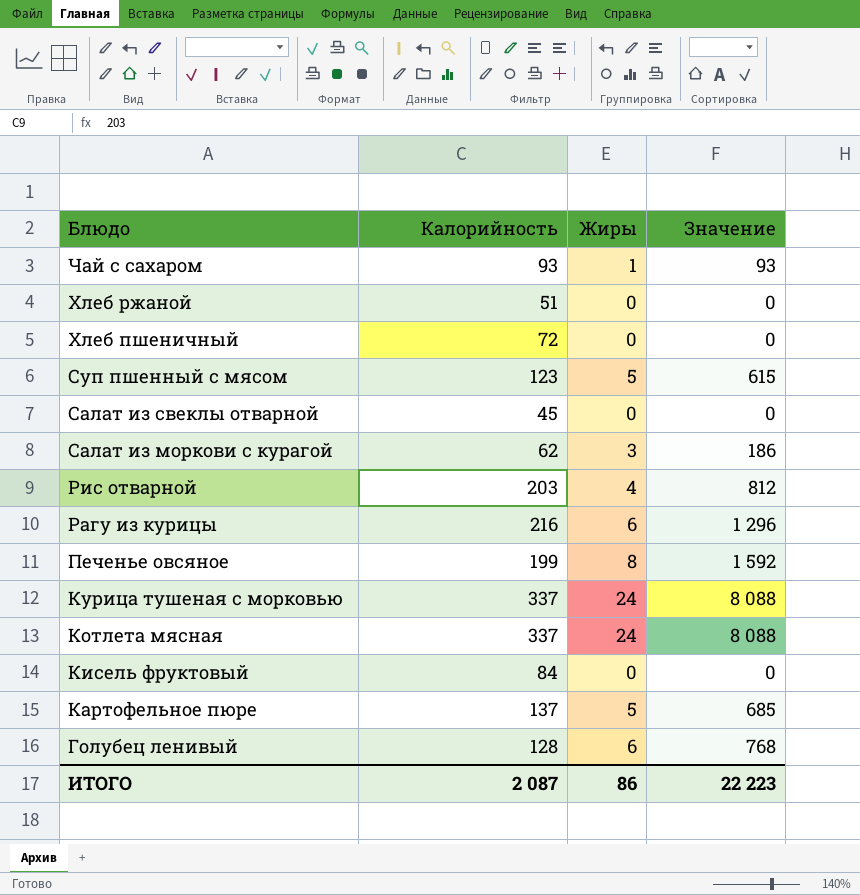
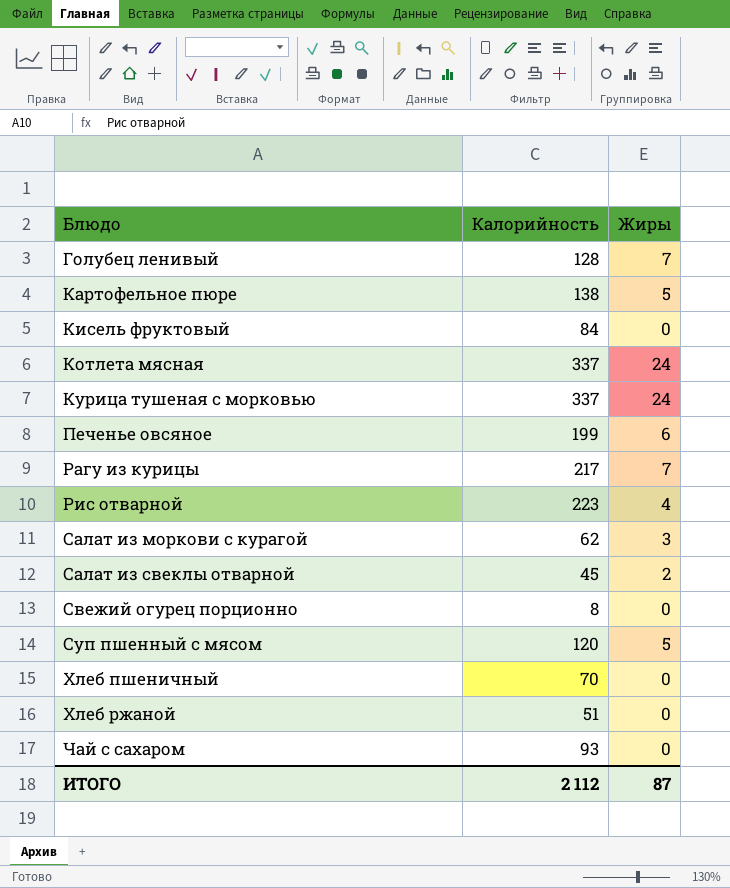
row order: Блюдо descending -> Блюдо ascending
column Значение | formula: [Калорийность] * [Жиры] -> none
Голубец ленивый | Жиры: 6 -> 7
Картофельное пюре | Калорийность: 137 -> 138
Печенье овсяное | Жиры: 8 -> 6
Рагу из курицы | Калорийность: 216 -> 217
Рагу из курицы | Жиры: 6 -> 7
Рис отварной | Калорийность: 203 -> 223
Салат из свеклы отварной | Жиры: 0 -> 2
row Свежий огурец порционно: none -> 8 | 0
Суп пшенный с мясом | Калорийность: 123 -> 120
Хлеб пшеничный | Калорийность: 72 -> 70
Чай с сахаром | Жиры: 1 -> 0
ИТОГО | Калорийность: 2 087 -> 2 112
ИТОГО | Жиры: 86 -> 87

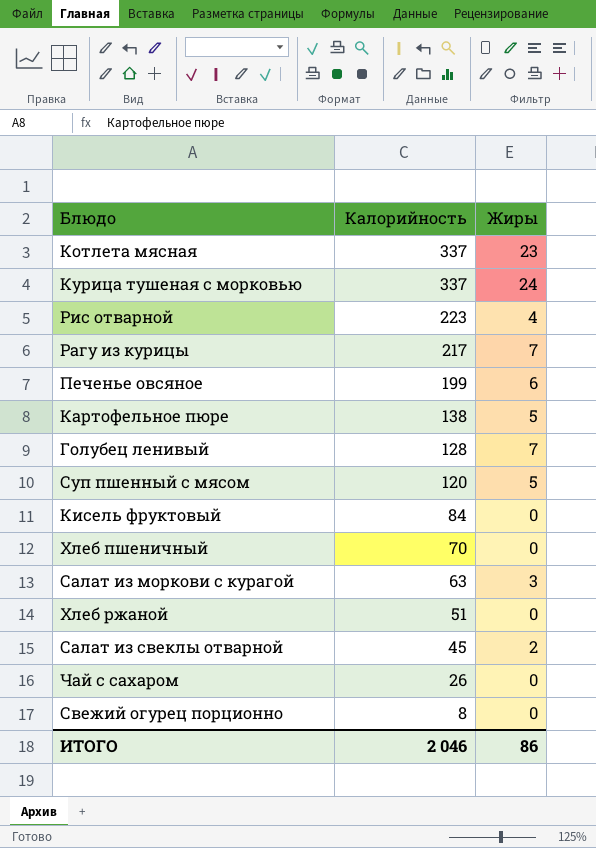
row order: Блюдо ascending -> Калорийность descending
Котлета мясная | Жиры: 24 -> 23
Салат из моркови с курагой | Калорийность: 62 -> 63
Чай с сахаром | Калорийность: 93 -> 26
ИТОГО | Калорийность: 2 112 -> 2 046
ИТОГО | Жиры: 87 -> 86

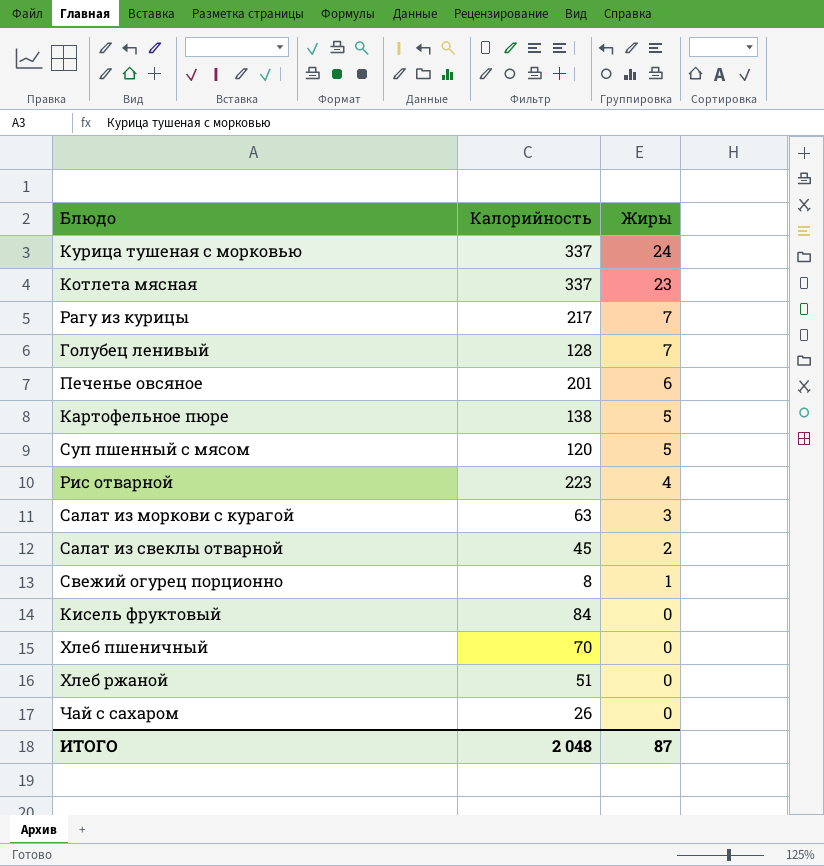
row order: Калорийность descending -> Жиры descending
Печенье овсяное | Калорийность: 199 -> 201
Свежий огурец порционно | Жиры: 0 -> 1
ИТОГО | Калорийность: 2 046 -> 2 048
ИТОГО | Жиры: 86 -> 87

